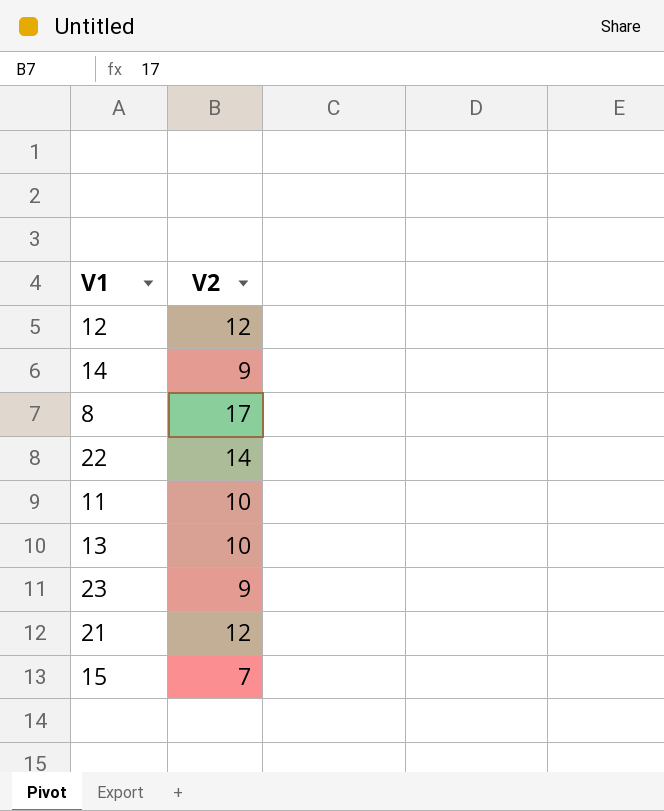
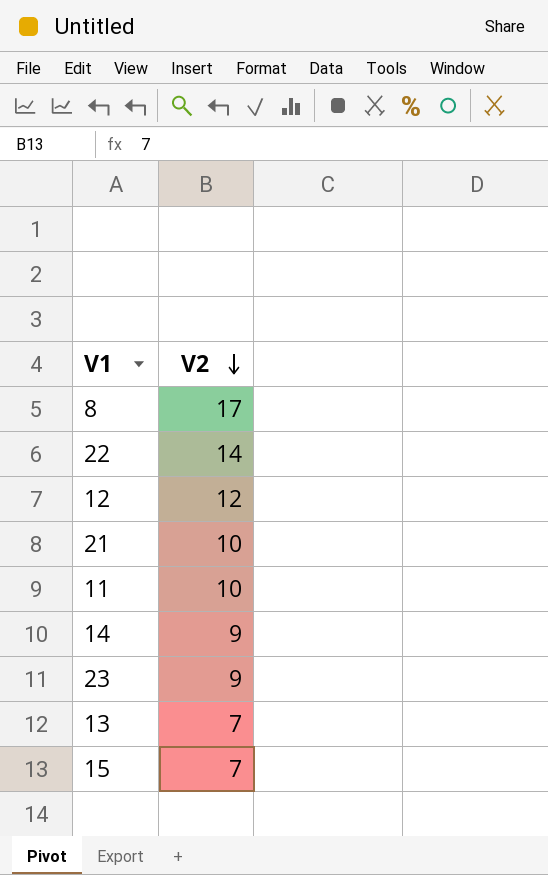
row order: none -> V2 descending
21 | V2: 12 -> 10
13 | V2: 10 -> 7

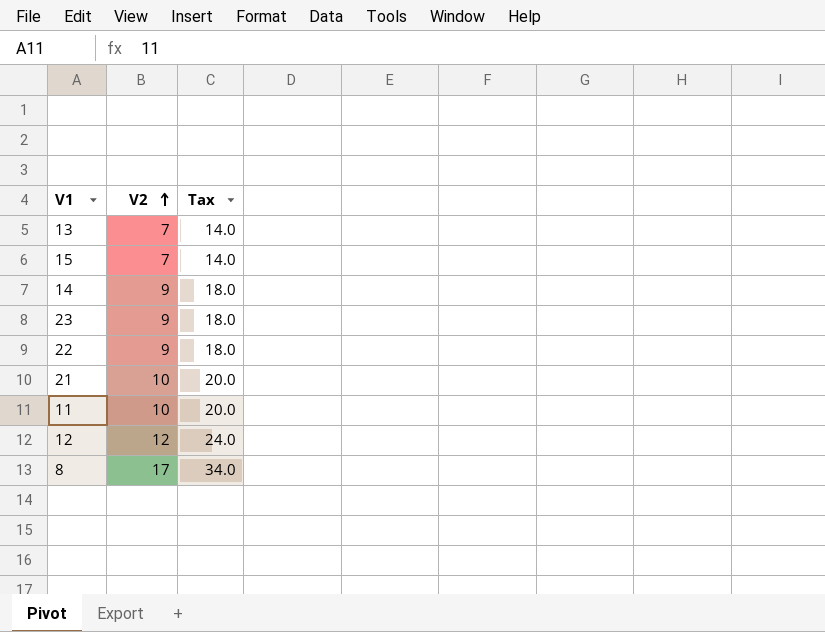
row order: V2 descending -> V2 ascending
column Tax | formula: none -> [V2] * 2
22 | V2: 14 -> 9

